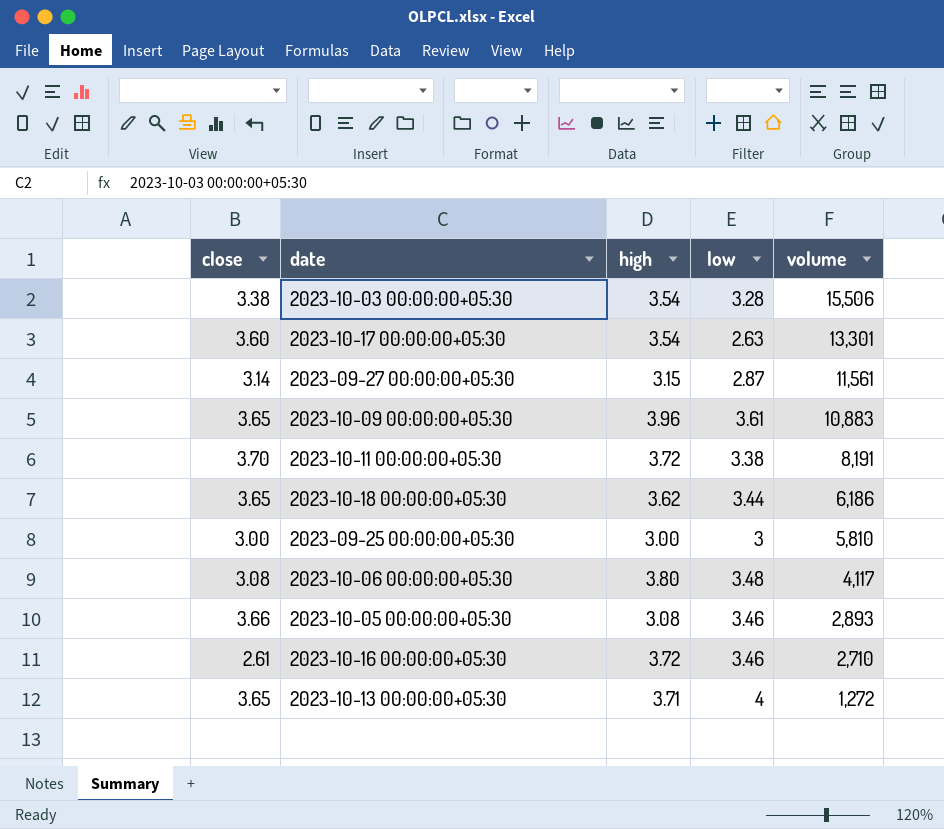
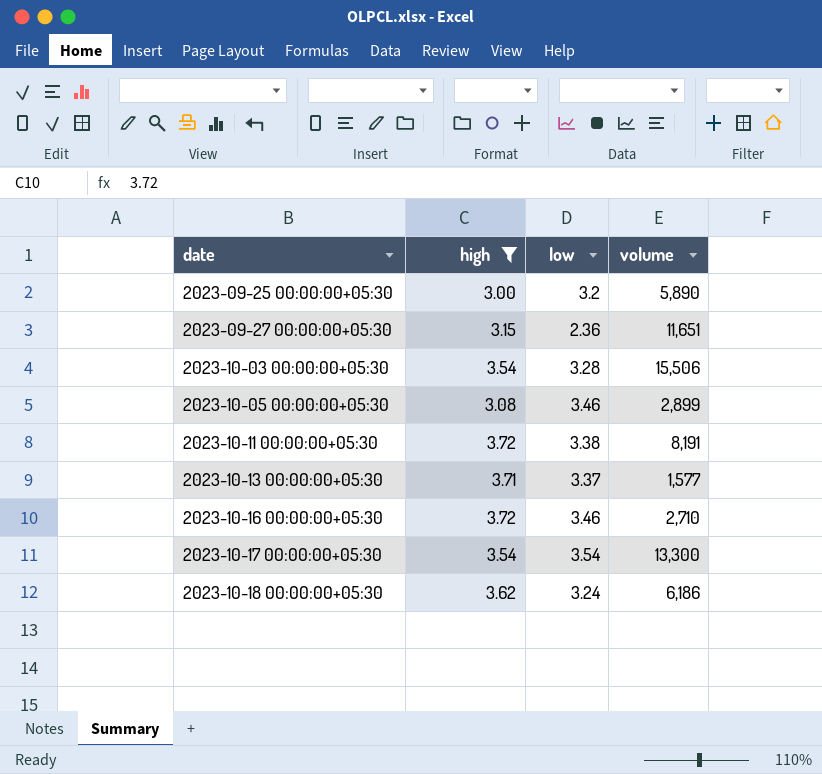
filter: none -> high <= 3.72
row order: volume descending -> date ascending
column close | position: 1 -> none
2023-09-25 00:00:00+05:30 | low: 3 -> 3.2
2023-09-25 00:00:00+05:30 | volume: 5,810 -> 5,890
2023-09-27 00:00:00+05:30 | low: 2.87 -> 2.36
2023-09-27 00:00:00+05:30 | volume: 11,561 -> 11,651
2023-10-05 00:00:00+05:30 | volume: 2,893 -> 2,899
2023-10-13 00:00:00+05:30 | low: 4 -> 3.37
2023-10-13 00:00:00+05:30 | volume: 1,272 -> 1,577
2023-10-17 00:00:00+05:30 | low: 2.63 -> 3.54
2023-10-17 00:00:00+05:30 | volume: 13,301 -> 13,300
2023-10-18 00:00:00+05:30 | low: 3.44 -> 3.24

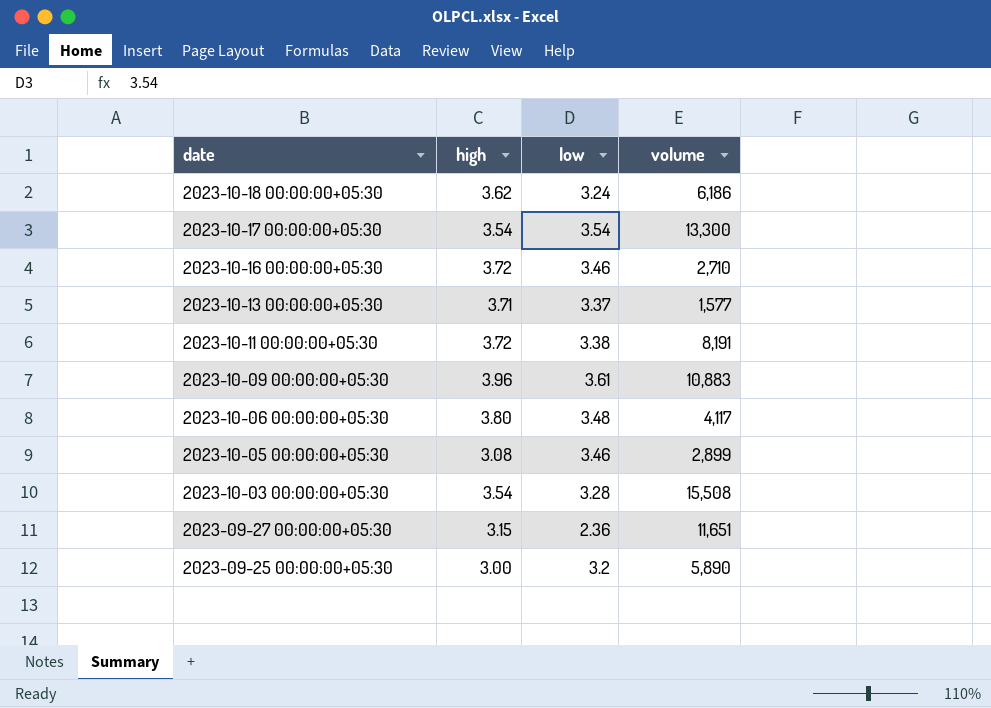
filter: high <= 3.72 -> none
row order: date ascending -> date descending
2023-10-03 00:00:00+05:30 | volume: 15,506 -> 15,508

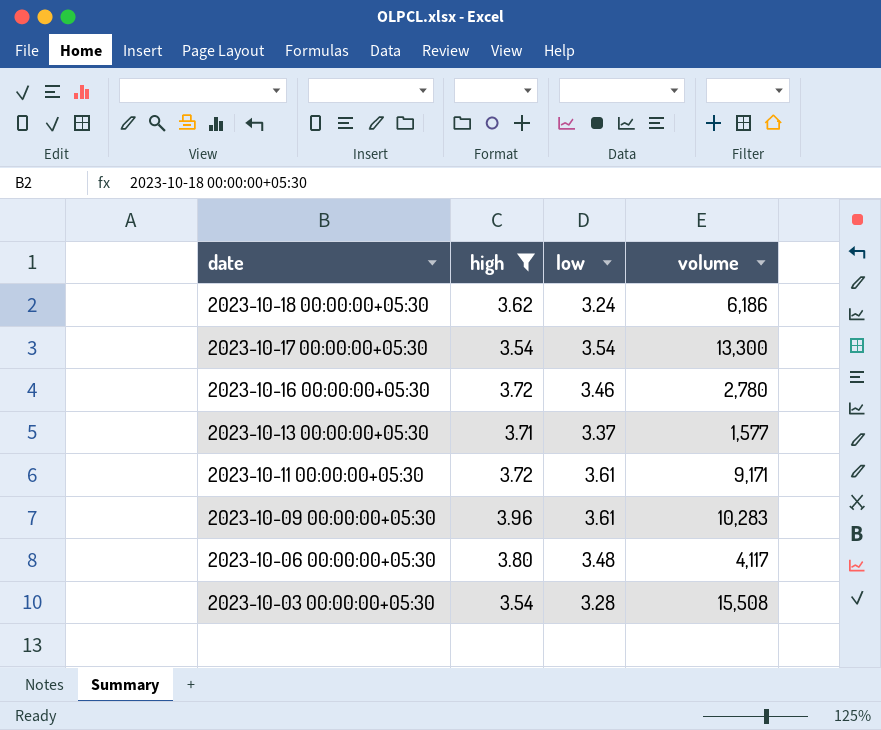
filter: none -> high >= 3.54
2023-10-16 00:00:00+05:30 | volume: 2,710 -> 2,780
2023-10-11 00:00:00+05:30 | low: 3.38 -> 3.61
2023-10-11 00:00:00+05:30 | volume: 8,191 -> 9,171
2023-10-09 00:00:00+05:30 | volume: 10,883 -> 10,283

